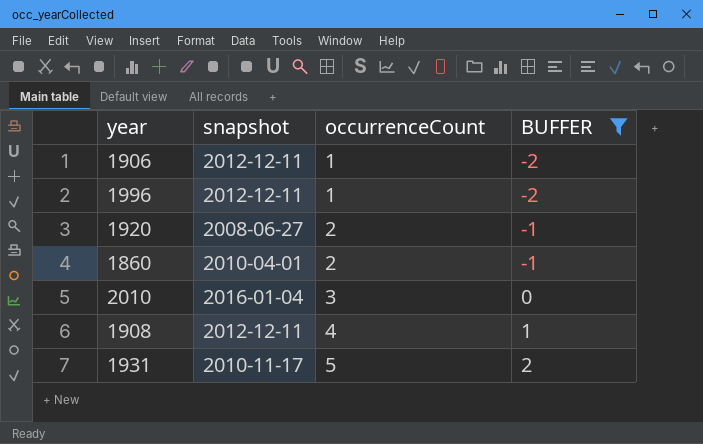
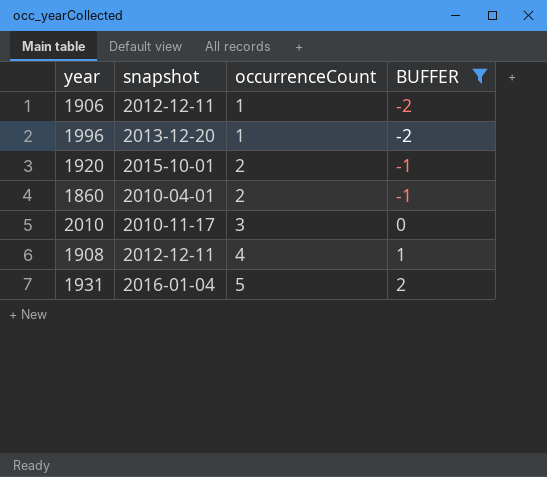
1996 | snapshot: 2012-12-11 -> 2013-12-20
1920 | snapshot: 2008-06-27 -> 2015-10-01
2010 | snapshot: 2016-01-04 -> 2010-11-17
1931 | snapshot: 2010-11-17 -> 2016-01-04

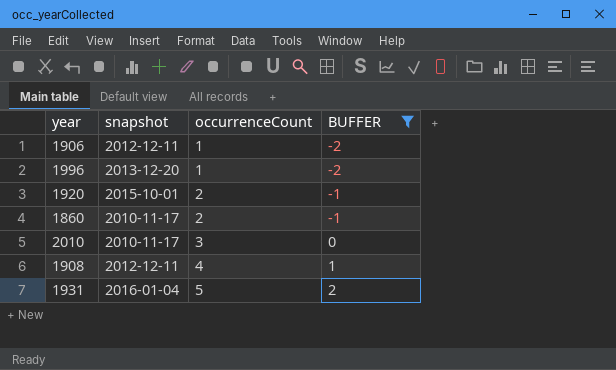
1860 | snapshot: 2010-04-01 -> 2010-11-17

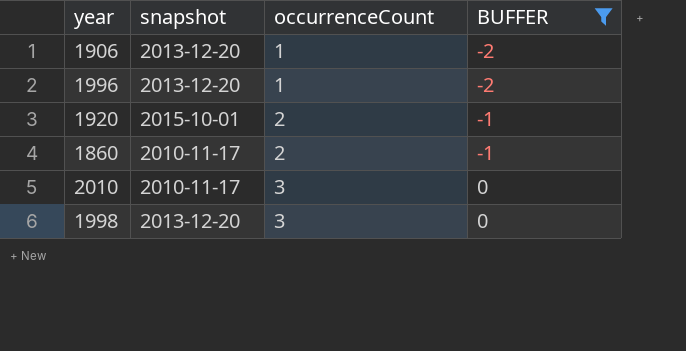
row 1908: 2012-12-11 | 4 | 1 -> none
row 1931: 2016-01-04 | 5 | 2 -> none
1906 | snapshot: 2012-12-11 -> 2013-12-20
row 1998: none -> 2013-12-20 | 3 | 0

